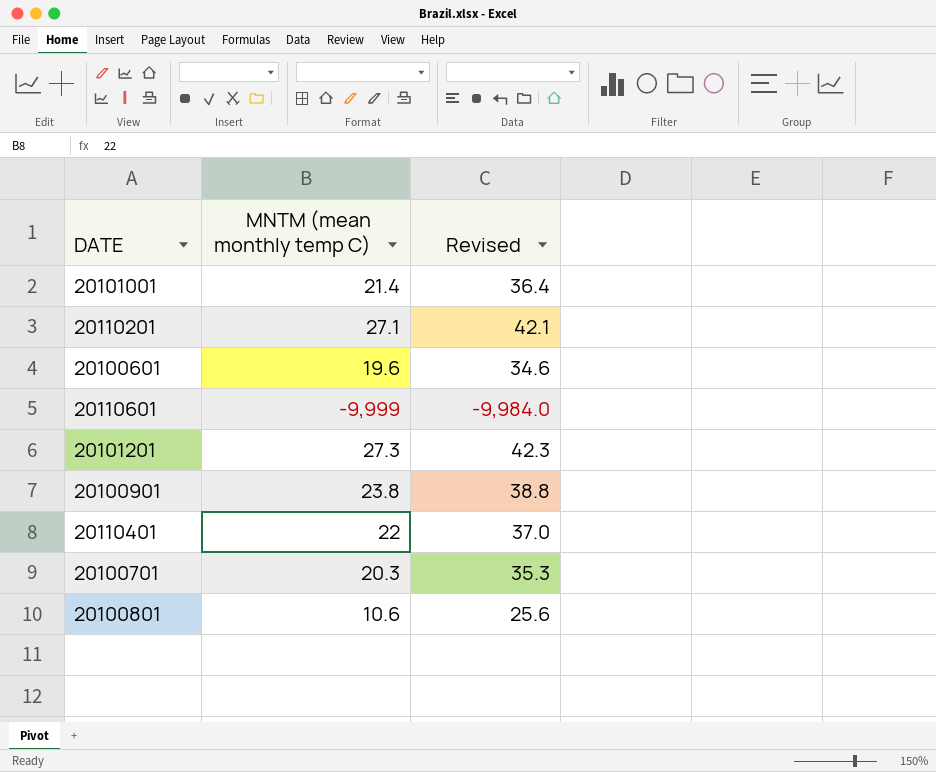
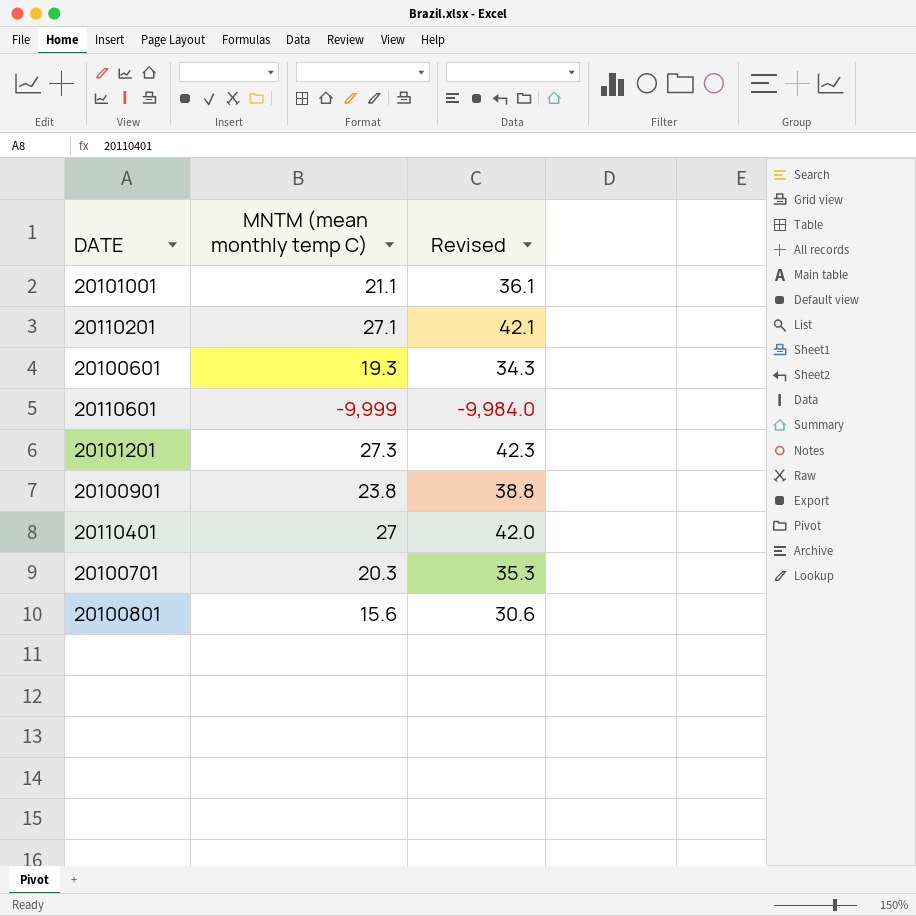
20101001 | MNTM (mean monthly temp C): 21.4 -> 21.1
20101001 | Revised: 36.4 -> 36.1
20100601 | MNTM (mean monthly temp C): 19.6 -> 19.3
20100601 | Revised: 34.6 -> 34.3
20110401 | MNTM (mean monthly temp C): 22 -> 27
20110401 | Revised: 37.0 -> 42.0
20100801 | MNTM (mean monthly temp C): 10.6 -> 15.6
20100801 | Revised: 25.6 -> 30.6

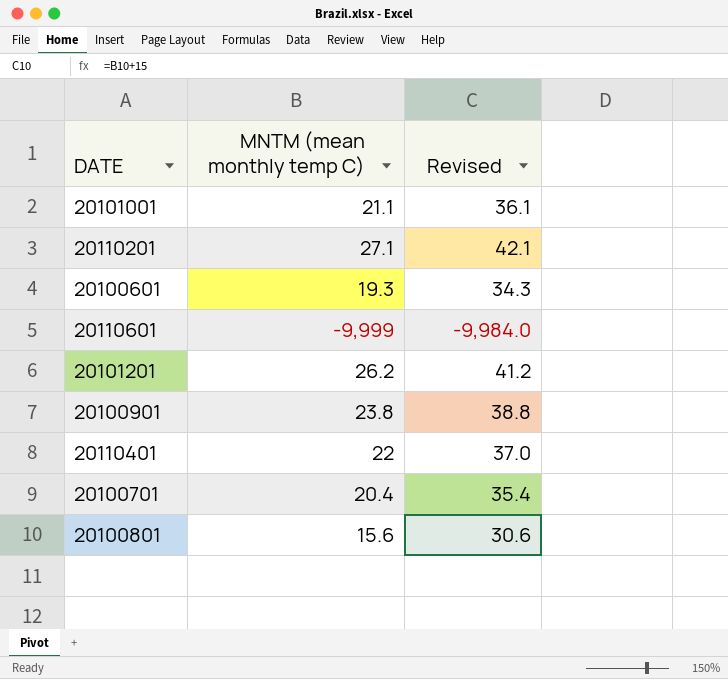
20101201 | MNTM (mean monthly temp C): 27.3 -> 26.2
20101201 | Revised: 42.3 -> 41.2
20110401 | MNTM (mean monthly temp C): 27 -> 22
20110401 | Revised: 42.0 -> 37.0
20100701 | MNTM (mean monthly temp C): 20.3 -> 20.4
20100701 | Revised: 35.3 -> 35.4

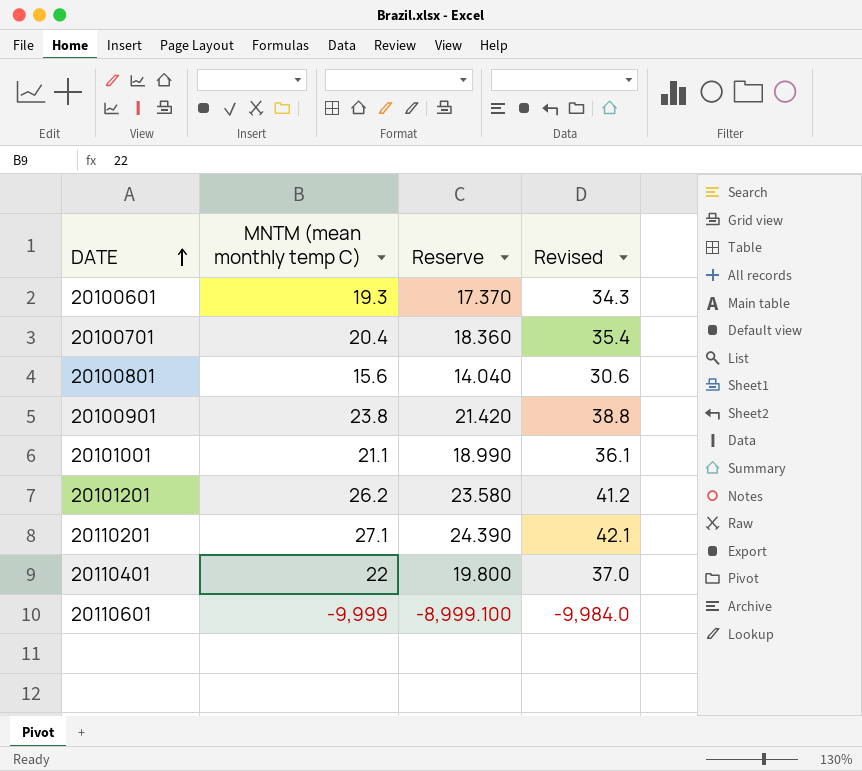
row order: none -> DATE ascending
column Reserve | formula: none -> [MNTM (mean monthly temp C)] * 0.9

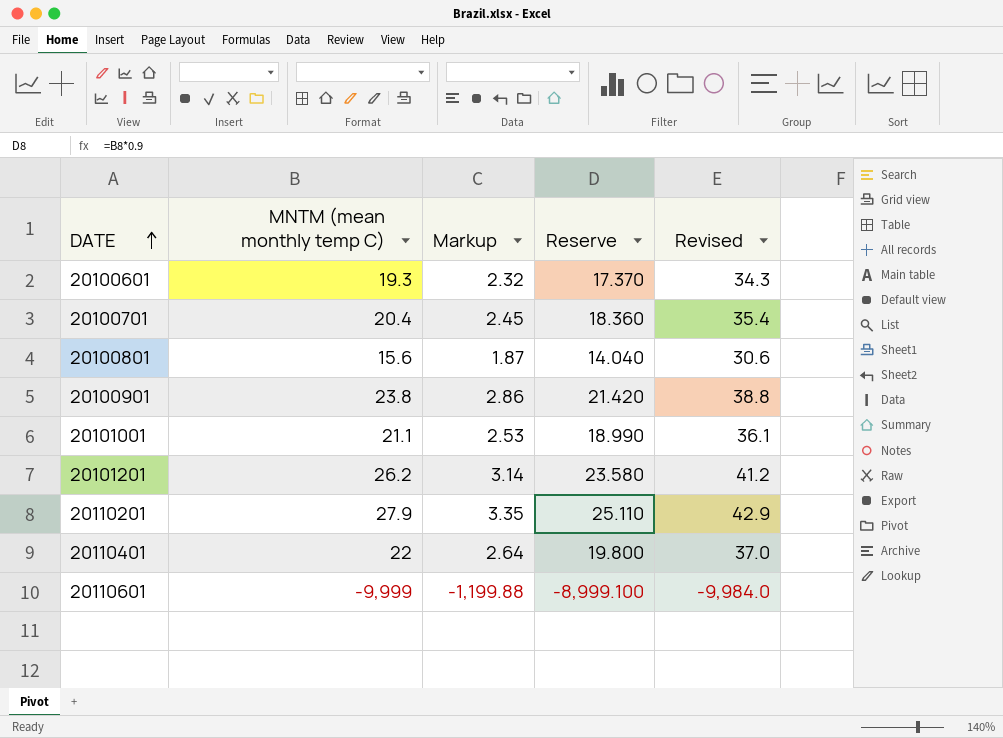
column Markup | formula: none -> [MNTM (mean monthly temp C)] * 0.12
20110201 | MNTM (mean monthly temp C): 27.1 -> 27.9
20110201 | Reserve: 24.390 -> 25.110
20110201 | Revised: 42.1 -> 42.9

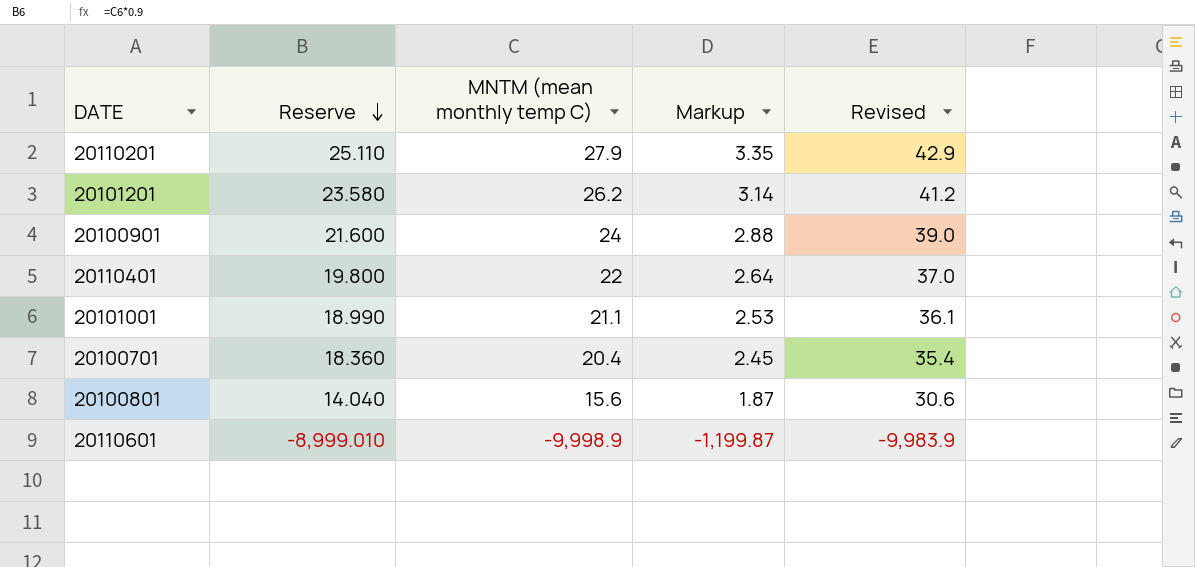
row order: DATE ascending -> Reserve descending
column Reserve | position: 4 -> 2
row 20100601: 19.3 | 2.32 | 17.370 | 34.3 -> none
20100901 | Reserve: 21.420 -> 21.600
20100901 | MNTM (mean monthly temp C): 23.8 -> 24
20100901 | Markup: 2.86 -> 2.88
20100901 | Revised: 38.8 -> 39.0
20110601 | Reserve: -8,999.100 -> -8,999.010
20110601 | MNTM (mean monthly temp C): -9,999 -> -9,998.9
20110601 | Markup: -1,199.88 -> -1,199.87
20110601 | Revised: -9,984.0 -> -9,983.9

